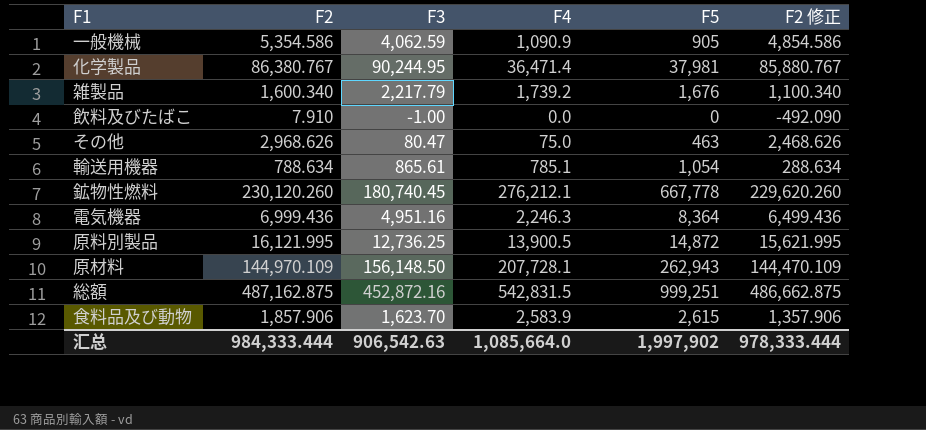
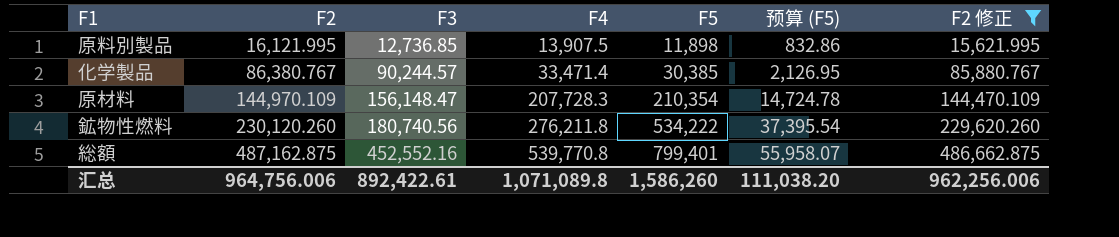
filter: none -> F2 修正 >= 15,621.995
row order: none -> F2 ascending
column 预算 (F5) | formula: none -> [F5] * 0.07
原料別製品 | F3: 12,736.25 -> 12,736.85
原料別製品 | F4: 13,900.5 -> 13,907.5
原料別製品 | F5: 14,872 -> 11,898
化学製品 | F3: 90,244.95 -> 90,244.57
化学製品 | F4: 36,471.4 -> 33,471.4
化学製品 | F5: 37,981 -> 30,385
原材料 | F3: 156,148.50 -> 156,148.47
原材料 | F4: 207,728.1 -> 207,728.3
原材料 | F5: 262,943 -> 210,354
鉱物性燃料 | F3: 180,740.45 -> 180,740.56
鉱物性燃料 | F4: 276,212.1 -> 276,211.8
鉱物性燃料 | F5: 667,778 -> 534,222
総額 | F3: 452,872.16 -> 452,552.16
総額 | F4: 542,831.5 -> 539,770.8
総額 | F5: 999,251 -> 799,401
汇总 | F2: 984,333.444 -> 964,756.006
汇总 | F3: 906,542.63 -> 892,422.61
汇总 | F4: 1,085,664.0 -> 1,071,089.8
汇总 | F5: 1,997,902 -> 1,586,260
汇总 | F2 修正: 978,333.444 -> 962,256.006

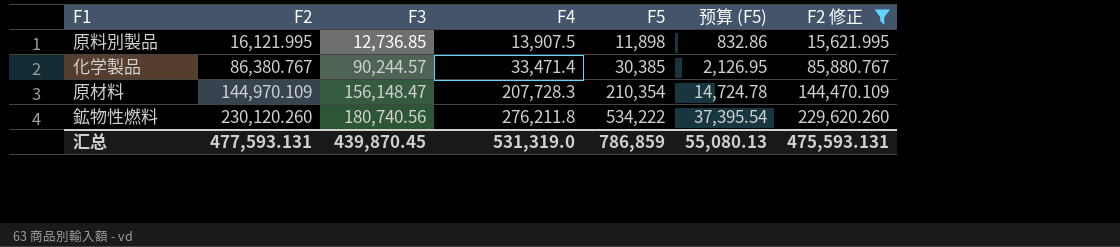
row 総額: 487,162.875 | 452,552.16 | 539,770.8 | 799,401 | 55,958.07 | 486,662.875 -> none
汇总 | F2: 964,756.006 -> 477,593.131
汇总 | F3: 892,422.61 -> 439,870.45
汇总 | F4: 1,071,089.8 -> 531,319.0
汇总 | F5: 1,586,260 -> 786,859
汇总 | 预算 (F5): 111,038.20 -> 55,080.13
汇总 | F2 修正: 962,256.006 -> 475,593.131

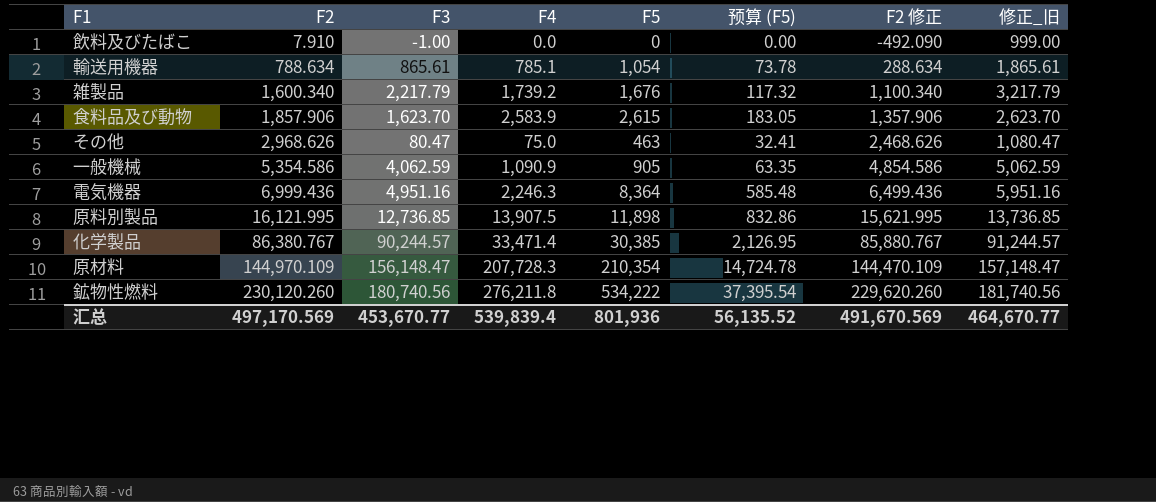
filter: F2 修正 >= 15,621.995 -> none
column 修正_旧 | formula: none -> [F3] + 1000
汇总 | F2: 477,593.131 -> 497,170.569
汇总 | F3: 439,870.45 -> 453,670.77
汇总 | F4: 531,319.0 -> 539,839.4
汇总 | F5: 786,859 -> 801,936
汇总 | 预算 (F5): 55,080.13 -> 56,135.52
汇总 | F2 修正: 475,593.131 -> 491,670.569

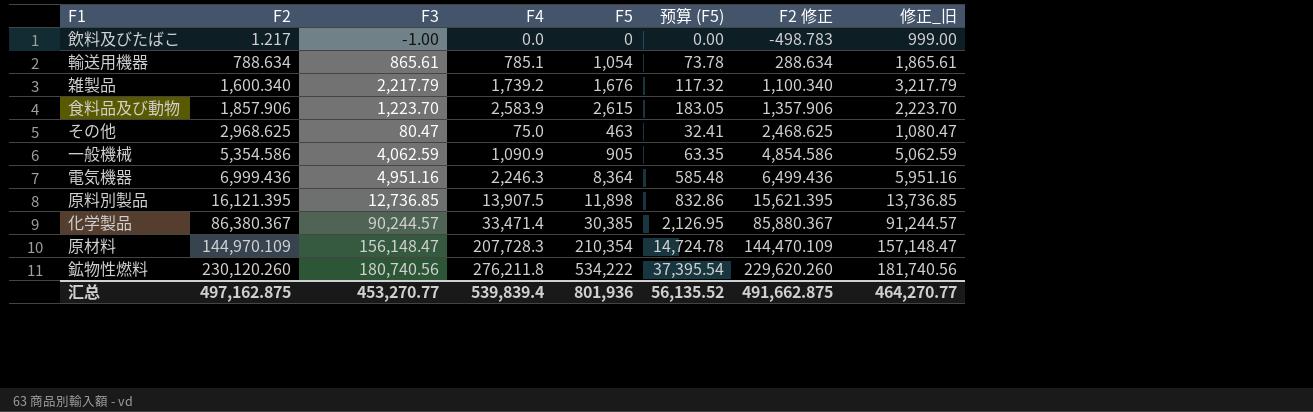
飲料及びたばこ | F2: 7.910 -> 1.217
飲料及びたばこ | F2 修正: -492.090 -> -498.783
食料品及び動物 | F3: 1,623.70 -> 1,223.70
食料品及び動物 | 修正_旧: 2,623.70 -> 2,223.70
その他 | F2: 2,968.626 -> 2,968.625
その他 | F2 修正: 2,468.626 -> 2,468.625
原料別製品 | F2: 16,121.995 -> 16,121.395
原料別製品 | F2 修正: 15,621.995 -> 15,621.395
化学製品 | F2: 86,380.767 -> 86,380.367
化学製品 | F2 修正: 85,880.767 -> 85,880.367
汇总 | F2: 497,170.569 -> 497,162.875
汇总 | F3: 453,670.77 -> 453,270.77
汇总 | F2 修正: 491,670.569 -> 491,662.875
汇总 | 修正_旧: 464,670.77 -> 464,270.77

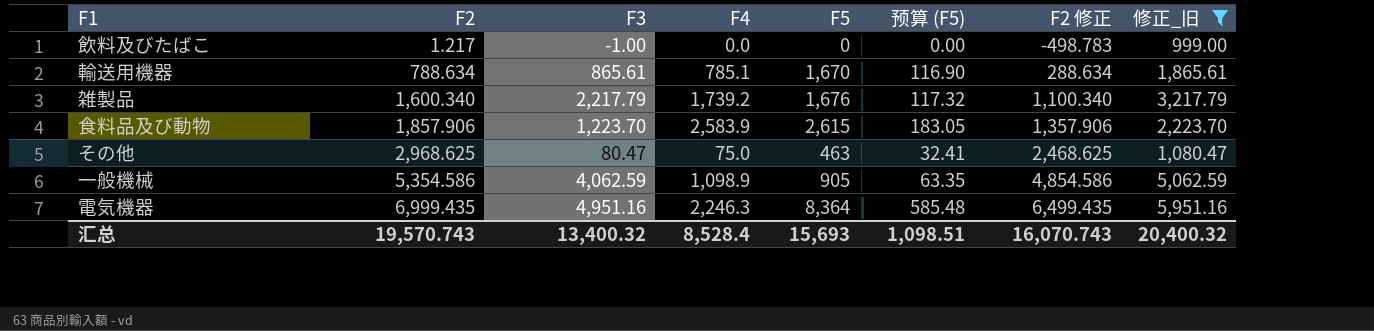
filter: none -> 修正_旧 <= 5,951.16
輸送用機器 | F5: 1,054 -> 1,670
輸送用機器 | 预算 (F5): 73.78 -> 116.90
一般機械 | F4: 1,090.9 -> 1,098.9
電気機器 | F2: 6,999.436 -> 6,999.435
電気機器 | F2 修正: 6,499.436 -> 6,499.435
汇总 | F2: 497,162.875 -> 19,570.743
汇总 | F3: 453,270.77 -> 13,400.32
汇总 | F4: 539,839.4 -> 8,528.4
汇总 | F5: 801,936 -> 15,693
汇总 | 预算 (F5): 56,135.52 -> 1,098.51
汇总 | F2 修正: 491,662.875 -> 16,070.743
汇总 | 修正_旧: 464,270.77 -> 20,400.32

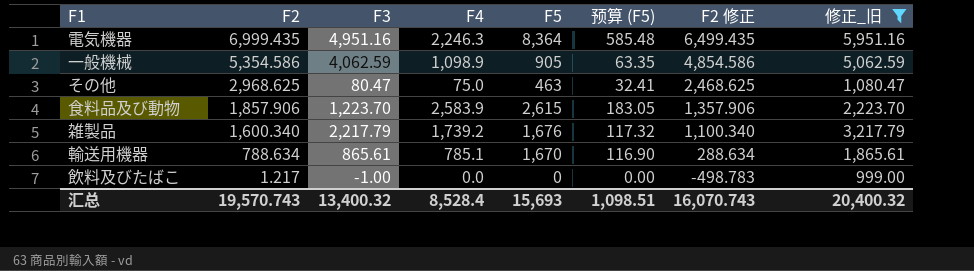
row order: F2 ascending -> F2 descending

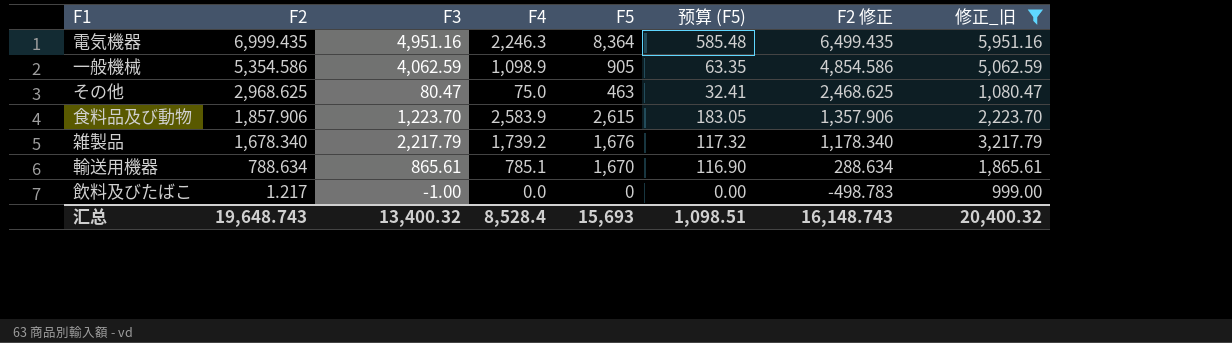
雑製品 | F2: 1,600.340 -> 1,678.340
雑製品 | F2 修正: 1,100.340 -> 1,178.340
汇总 | F2: 19,570.743 -> 19,648.743
汇总 | F2 修正: 16,070.743 -> 16,148.743

